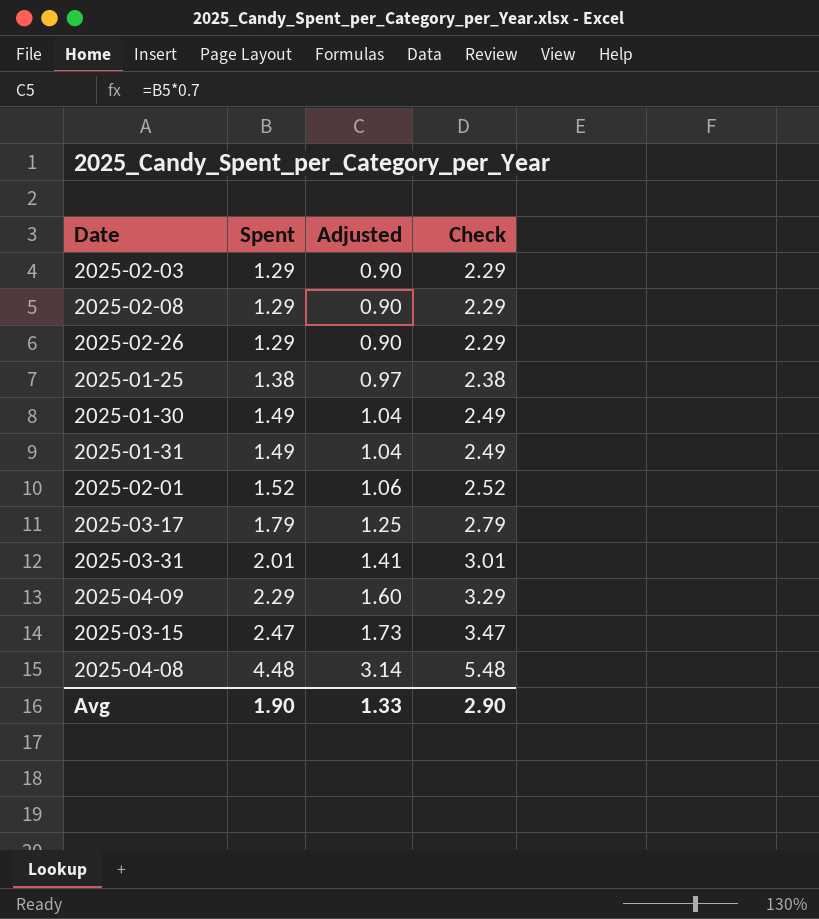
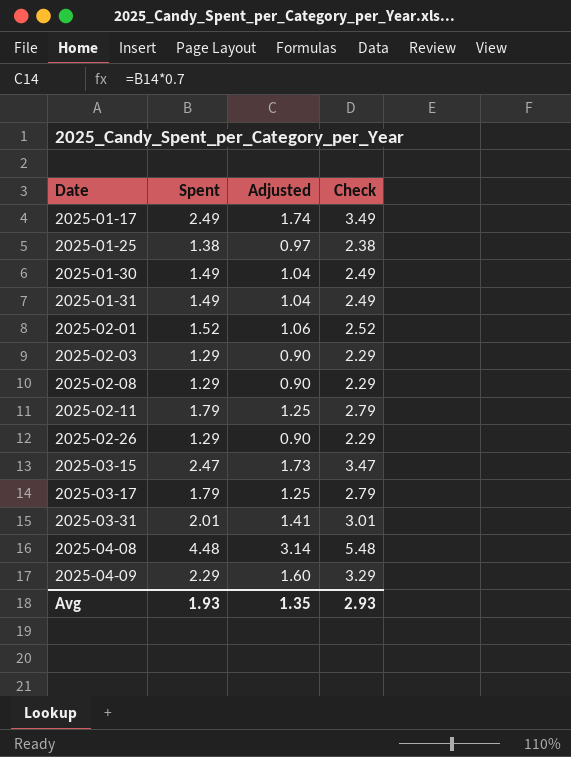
row order: Spent ascending -> Date ascending
row 2025-01-17: none -> 2.49 | 1.74 | 3.49
row 2025-02-11: none -> 1.79 | 1.25 | 2.79
Avg | Spent: 1.90 -> 1.93
Avg | Adjusted: 1.33 -> 1.35
Avg | Check: 2.90 -> 2.93

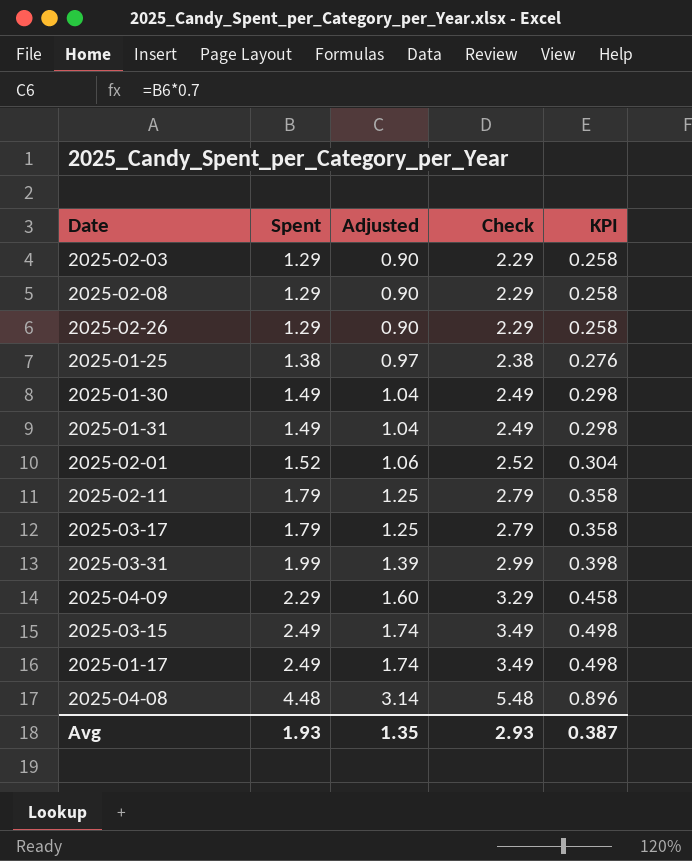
row order: Date ascending -> Spent ascending
column KPI | formula: none -> [Spent] * 0.2
2025-03-31 | Spent: 2.01 -> 1.99
2025-03-31 | Adjusted: 1.41 -> 1.39
2025-03-31 | Check: 3.01 -> 2.99
2025-03-15 | Spent: 2.47 -> 2.49
2025-03-15 | Adjusted: 1.73 -> 1.74
2025-03-15 | Check: 3.47 -> 3.49

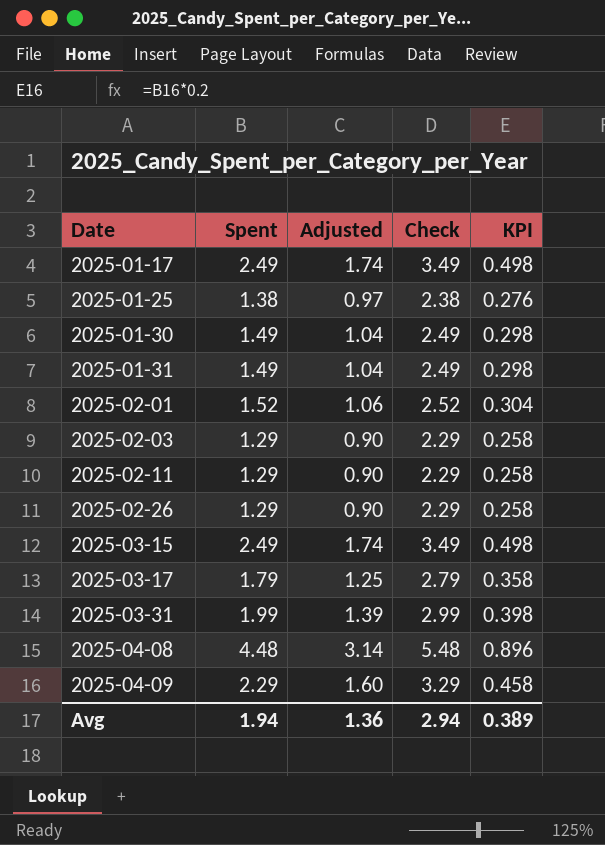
row order: Spent ascending -> Date ascending
row 2025-02-08: 1.29 | 0.90 | 2.29 | 0.258 -> none
2025-02-11 | Spent: 1.79 -> 1.29
2025-02-11 | Adjusted: 1.25 -> 0.90
2025-02-11 | Check: 2.79 -> 2.29
2025-02-11 | KPI: 0.358 -> 0.258
Avg | Spent: 1.93 -> 1.94
Avg | Adjusted: 1.35 -> 1.36
Avg | Check: 2.93 -> 2.94
Avg | KPI: 0.387 -> 0.389

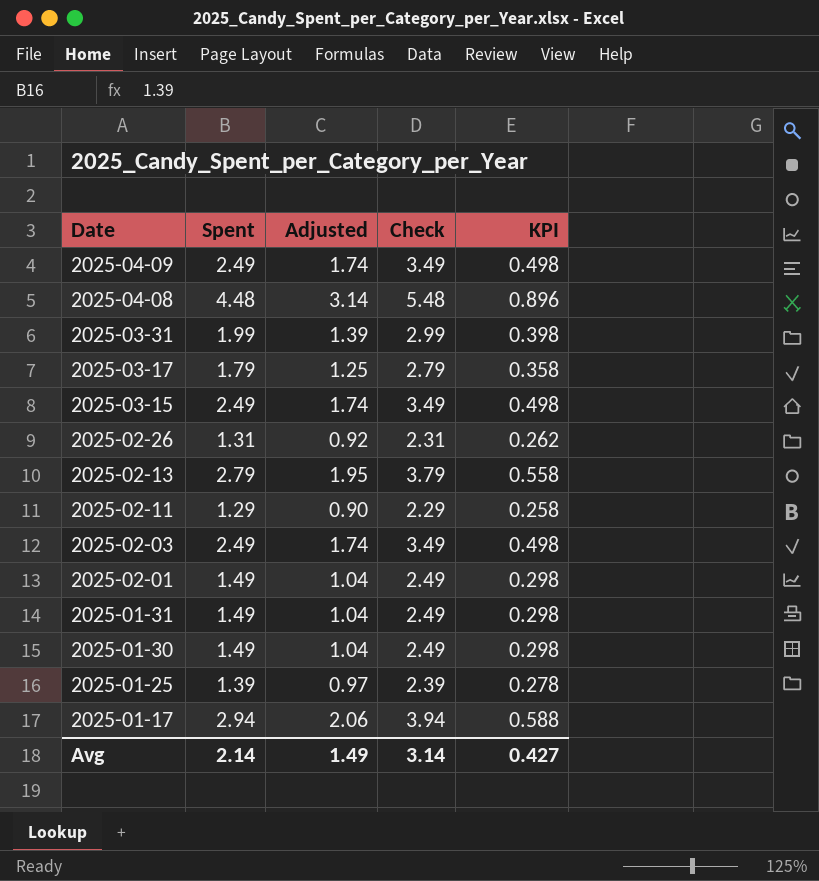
row order: Date ascending -> Date descending
2025-04-09 | Spent: 2.29 -> 2.49
2025-04-09 | Adjusted: 1.60 -> 1.74
2025-04-09 | Check: 3.29 -> 3.49
2025-04-09 | KPI: 0.458 -> 0.498
2025-02-26 | Spent: 1.29 -> 1.31
2025-02-26 | Adjusted: 0.90 -> 0.92
2025-02-26 | Check: 2.29 -> 2.31
2025-02-26 | KPI: 0.258 -> 0.262
row 2025-02-13: none -> 2.79 | 1.95 | 3.79 | 0.558
2025-02-03 | Spent: 1.29 -> 2.49
2025-02-03 | Adjusted: 0.90 -> 1.74
2025-02-03 | Check: 2.29 -> 3.49
2025-02-03 | KPI: 0.258 -> 0.498
2025-02-01 | Spent: 1.52 -> 1.49
2025-02-01 | Adjusted: 1.06 -> 1.04
2025-02-01 | Check: 2.52 -> 2.49
2025-02-01 | KPI: 0.304 -> 0.298
2025-01-25 | Spent: 1.38 -> 1.39
2025-01-25 | Check: 2.38 -> 2.39
2025-01-25 | KPI: 0.276 -> 0.278
2025-01-17 | Spent: 2.49 -> 2.94
2025-01-17 | Adjusted: 1.74 -> 2.06
2025-01-17 | Check: 3.49 -> 3.94
2025-01-17 | KPI: 0.498 -> 0.588
Avg | Spent: 1.94 -> 2.14
Avg | Adjusted: 1.36 -> 1.49
Avg | Check: 2.94 -> 3.14
Avg | KPI: 0.389 -> 0.427

